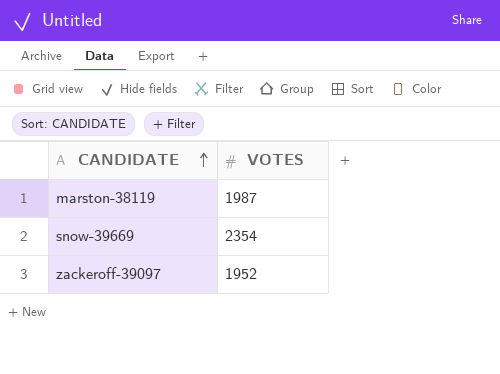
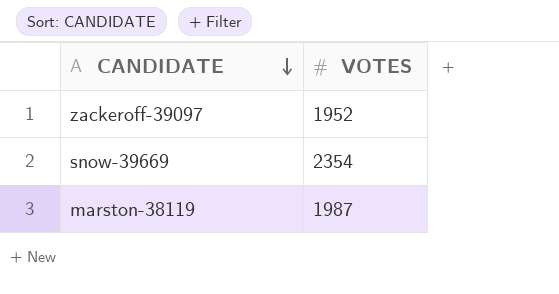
row order: CANDIDATE ascending -> CANDIDATE descending

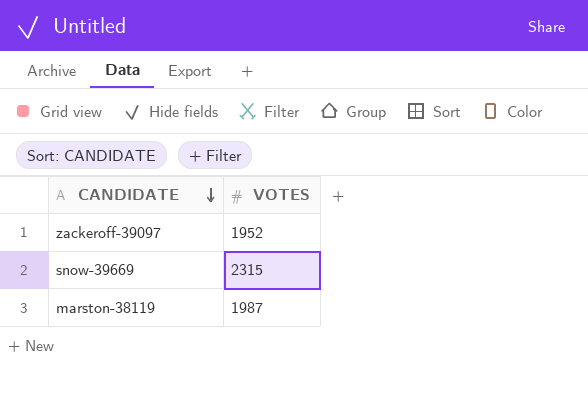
snow-39669 | VOTES: 2354 -> 2315

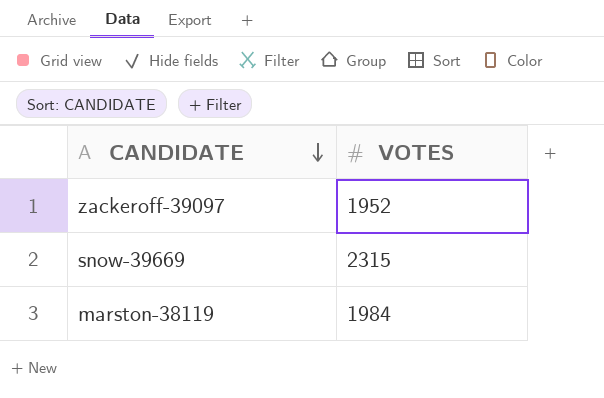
marston-38119 | VOTES: 1987 -> 1984

